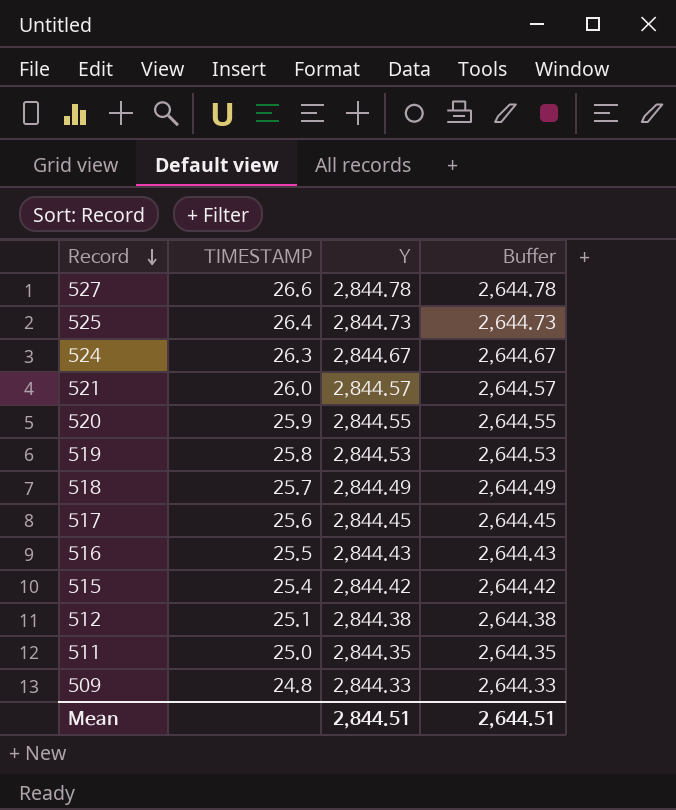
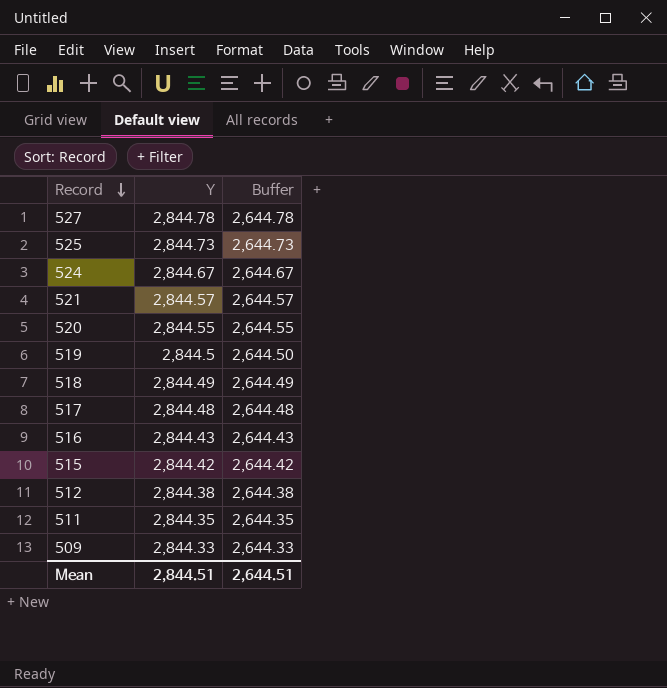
column TIMESTAMP | position: 2 -> none
519 | Y: 2,844.53 -> 2,844.5
519 | Buffer: 2,644.53 -> 2,644.50
517 | Y: 2,844.45 -> 2,844.48
517 | Buffer: 2,644.45 -> 2,644.48

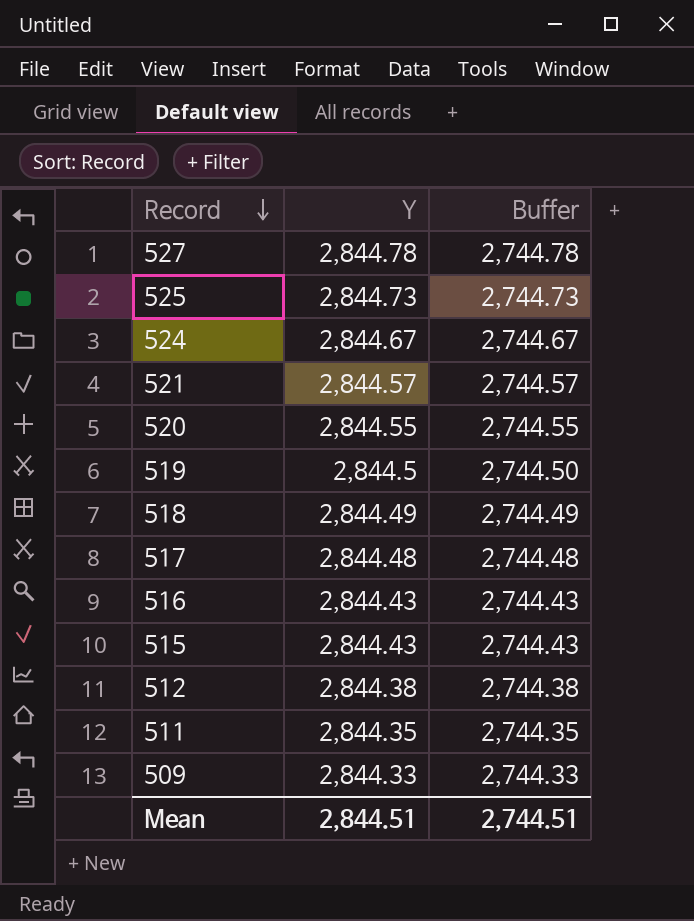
column Buffer | formula: [Y] - 200 -> [Y] - 100
515 | Y: 2,844.42 -> 2,844.43
Mean | Buffer: 2,644.51 -> 2,744.51

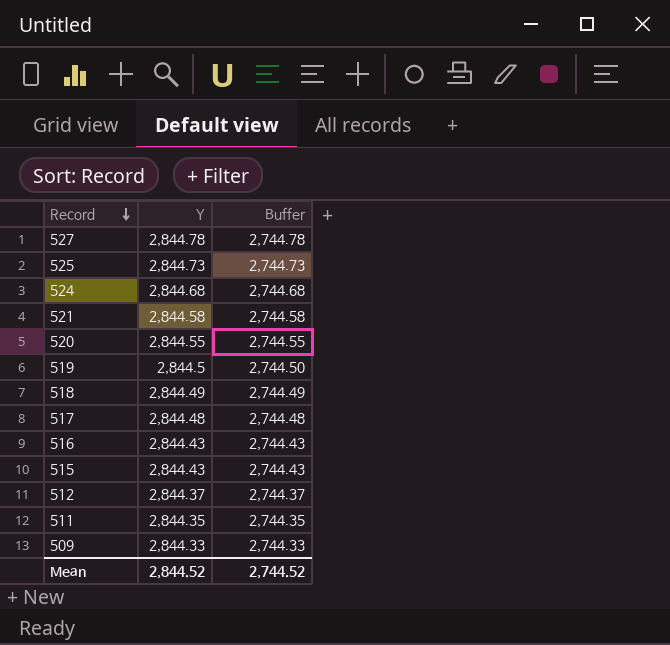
524 | Y: 2,844.67 -> 2,844.68
524 | Buffer: 2,744.67 -> 2,744.68
521 | Y: 2,844.57 -> 2,844.58
521 | Buffer: 2,744.57 -> 2,744.58
512 | Y: 2,844.38 -> 2,844.37
512 | Buffer: 2,744.38 -> 2,744.37
Mean | Y: 2,844.51 -> 2,844.52
Mean | Buffer: 2,744.51 -> 2,744.52

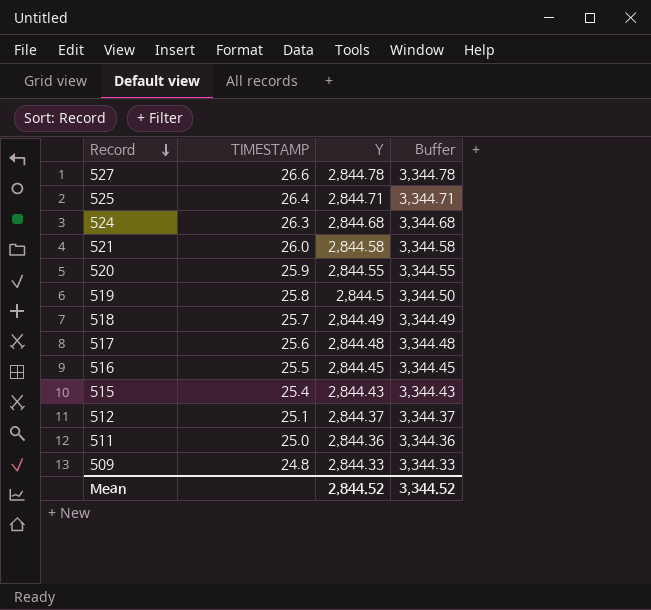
column TIMESTAMP | position: none -> 2
column Buffer | formula: [Y] - 100 -> [Y] + 500
525 | Y: 2,844.73 -> 2,844.71
516 | Y: 2,844.43 -> 2,844.45
511 | Y: 2,844.35 -> 2,844.36
Mean | Buffer: 2,744.52 -> 3,344.52

